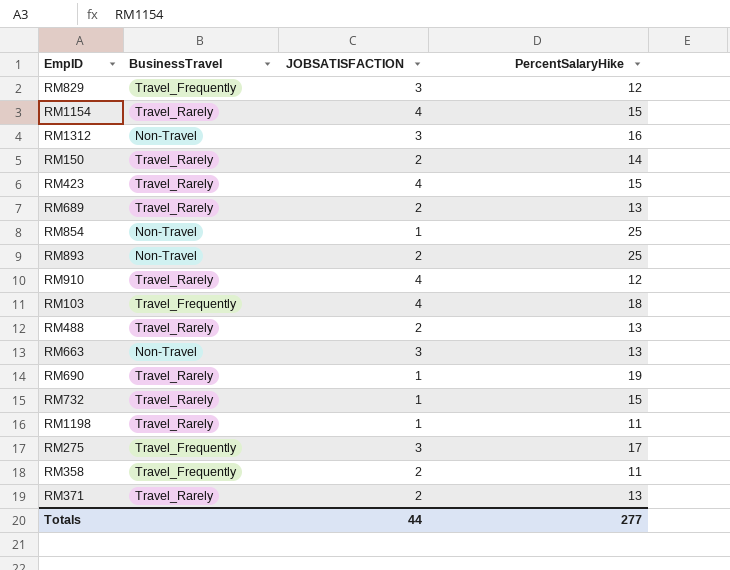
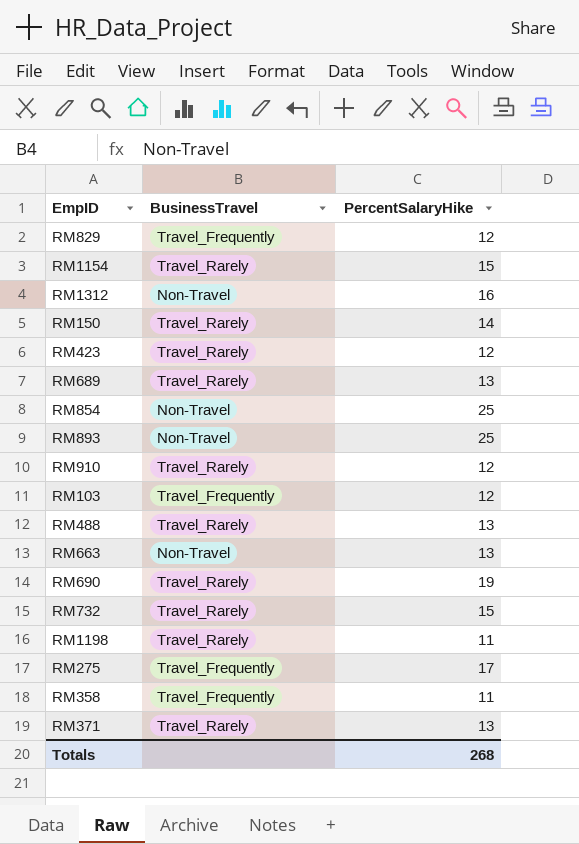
column JOBSATISFACTION | position: 3 -> none
RM423 | PercentSalaryHike: 15 -> 12
RM103 | PercentSalaryHike: 18 -> 12
Totals | PercentSalaryHike: 277 -> 268

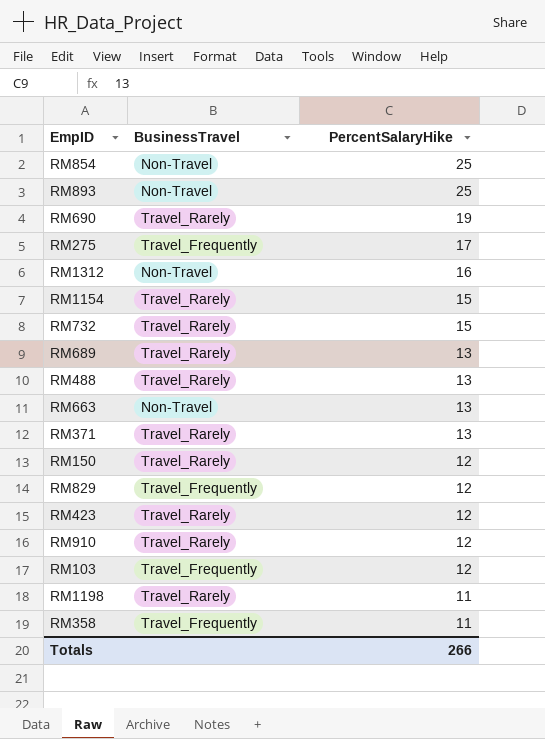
row order: none -> PercentSalaryHike descending
RM150 | PercentSalaryHike: 14 -> 12
Totals | PercentSalaryHike: 268 -> 266

